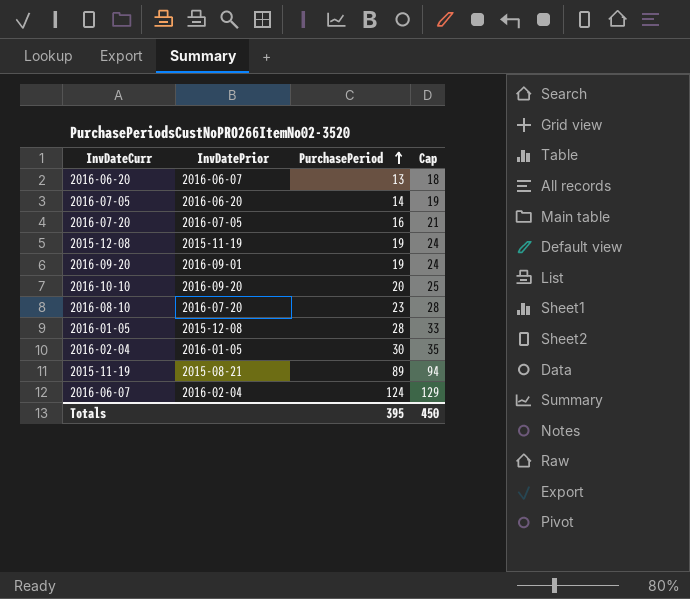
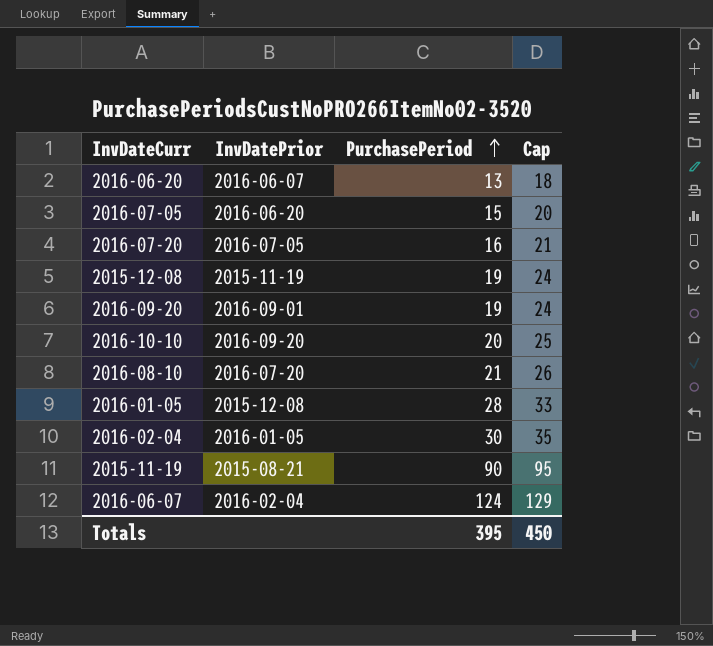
2016-07-05 | PurchasePeriod: 14 -> 15
2016-07-05 | Cap: 19 -> 20
2016-08-10 | PurchasePeriod: 23 -> 21
2016-08-10 | Cap: 28 -> 26
2015-11-19 | PurchasePeriod: 89 -> 90
2015-11-19 | Cap: 94 -> 95

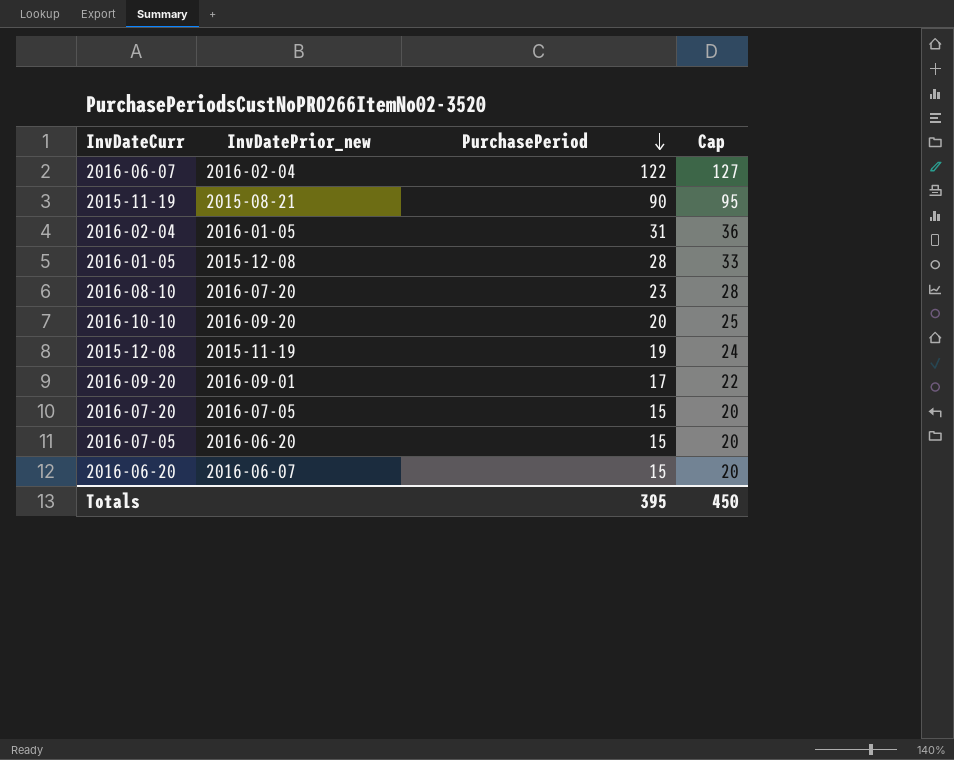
row order: PurchasePeriod ascending -> PurchasePeriod descending
column name: InvDatePrior -> InvDatePrior_new
2016-06-07 | PurchasePeriod: 124 -> 122
2016-06-07 | Cap: 129 -> 127
2016-02-04 | PurchasePeriod: 30 -> 31
2016-02-04 | Cap: 35 -> 36
2016-08-10 | PurchasePeriod: 21 -> 23
2016-08-10 | Cap: 26 -> 28
2016-09-20 | PurchasePeriod: 19 -> 17
2016-09-20 | Cap: 24 -> 22
2016-07-20 | PurchasePeriod: 16 -> 15
2016-07-20 | Cap: 21 -> 20
2016-06-20 | PurchasePeriod: 13 -> 15
2016-06-20 | Cap: 18 -> 20

